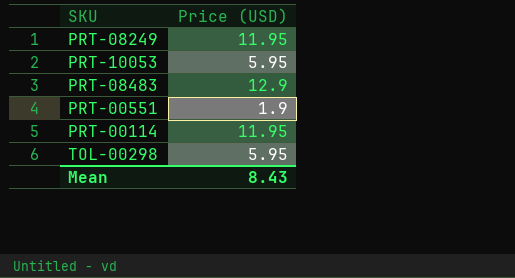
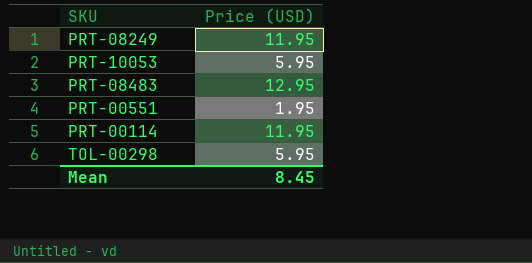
PRT-08483 | Price (USD): 12.9 -> 12.95
PRT-00551 | Price (USD): 1.9 -> 1.95
Mean | Price (USD): 8.43 -> 8.45

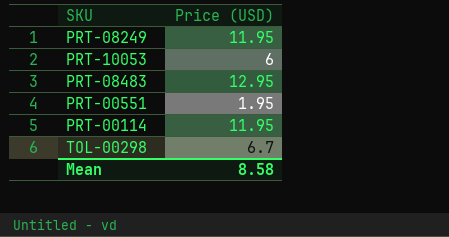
PRT-10053 | Price (USD): 5.95 -> 6
TOL-00298 | Price (USD): 5.95 -> 6.7
Mean | Price (USD): 8.45 -> 8.58

